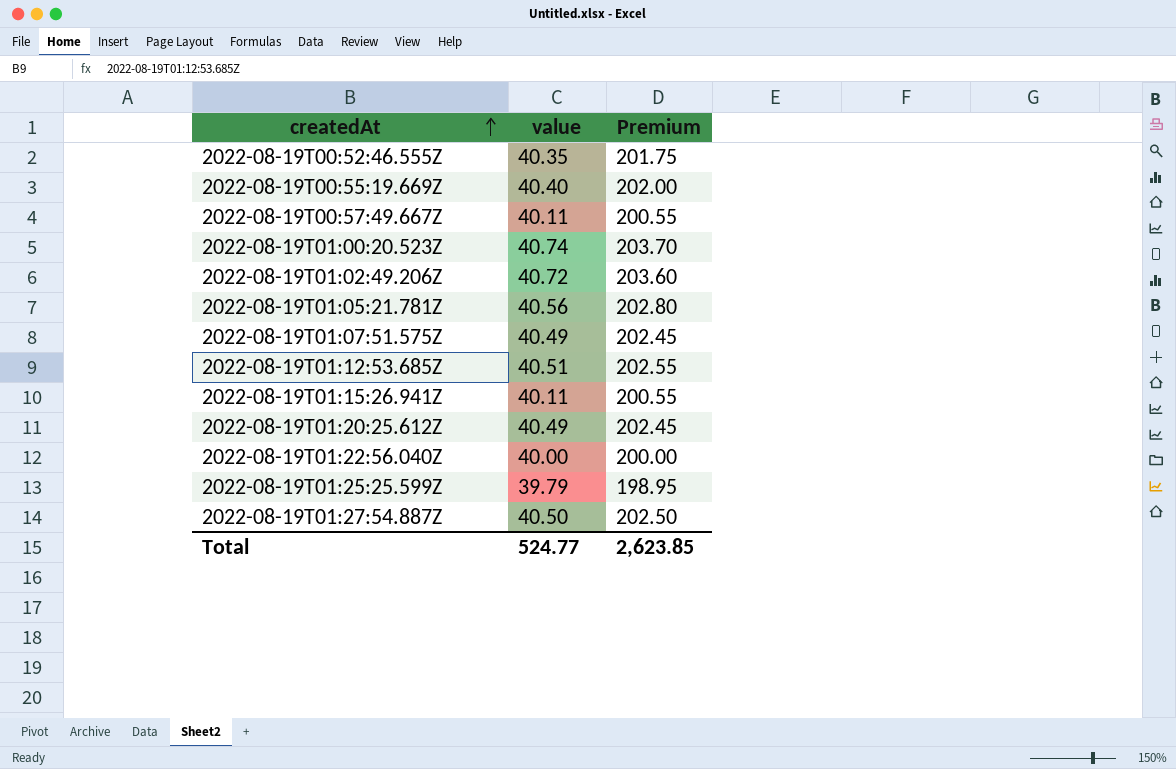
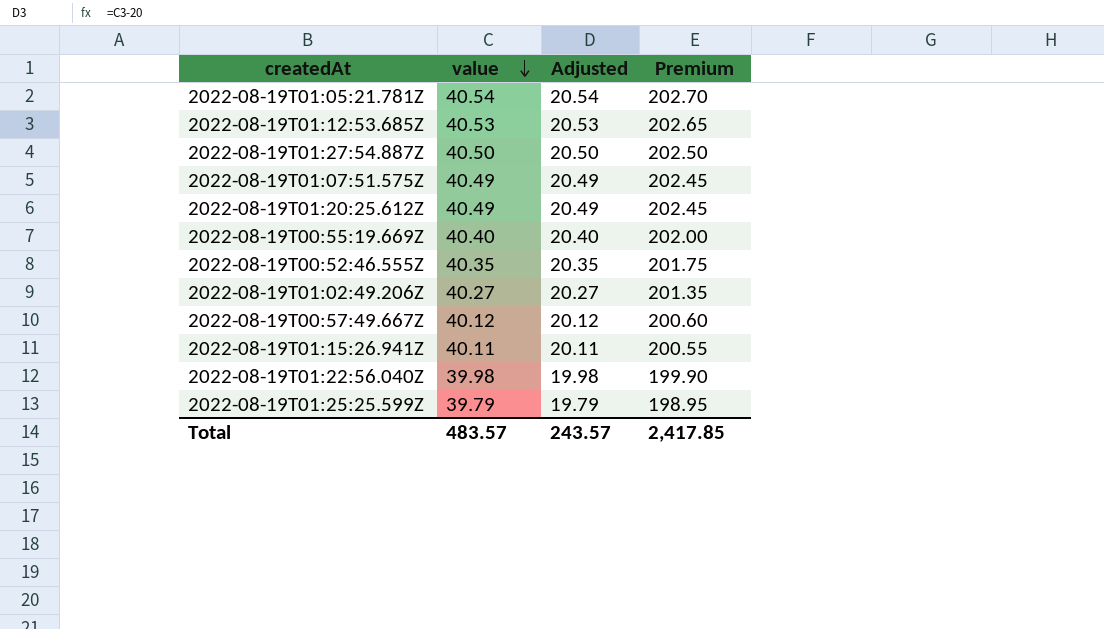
row order: createdAt ascending -> value descending
column Adjusted | formula: none -> [value] - 20
row 2022-08-19T01:00:20.523Z: 40.74 | 203.70 -> none
2022-08-19T01:05:21.781Z | value: 40.56 -> 40.54
2022-08-19T01:05:21.781Z | Premium: 202.80 -> 202.70
2022-08-19T01:12:53.685Z | value: 40.51 -> 40.53
2022-08-19T01:12:53.685Z | Premium: 202.55 -> 202.65
2022-08-19T01:02:49.206Z | value: 40.72 -> 40.27
2022-08-19T01:02:49.206Z | Premium: 203.60 -> 201.35
2022-08-19T00:57:49.667Z | value: 40.11 -> 40.12
2022-08-19T00:57:49.667Z | Premium: 200.55 -> 200.60
2022-08-19T01:22:56.040Z | value: 40.00 -> 39.98
2022-08-19T01:22:56.040Z | Premium: 200.00 -> 199.90
Total | value: 524.77 -> 483.57
Total | Premium: 2,623.85 -> 2,417.85

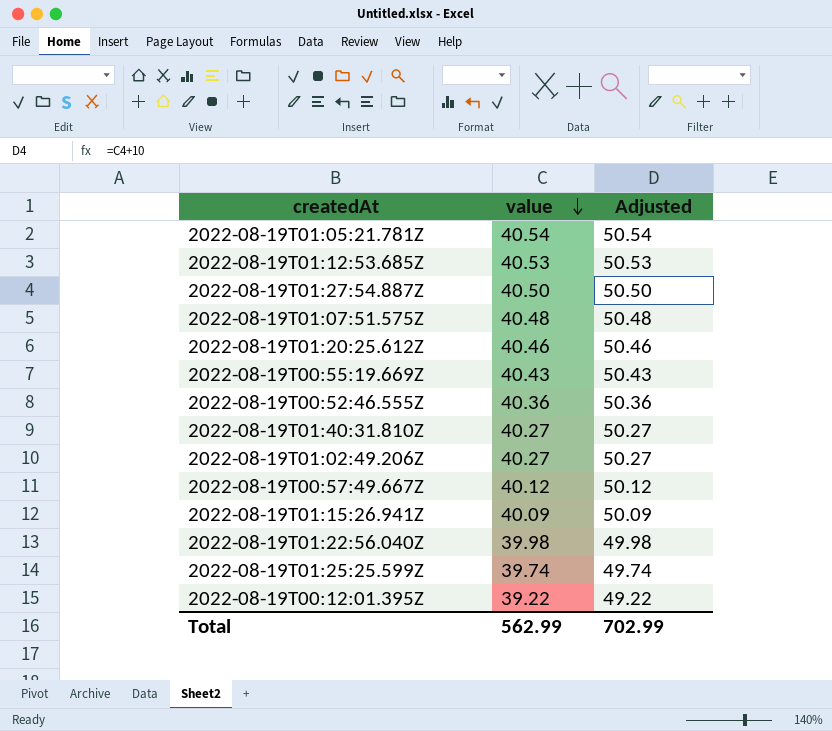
column Premium | formula: [value] * 5 -> none
column Adjusted | formula: [value] - 20 -> [value] + 10
2022-08-19T01:07:51.575Z | value: 40.49 -> 40.48
2022-08-19T01:20:25.612Z | value: 40.49 -> 40.46
2022-08-19T00:55:19.669Z | value: 40.40 -> 40.43
2022-08-19T00:52:46.555Z | value: 40.35 -> 40.36
row 2022-08-19T01:40:31.810Z: none -> 40.27 | 50.27
2022-08-19T01:15:26.941Z | value: 40.11 -> 40.09
2022-08-19T01:25:25.599Z | value: 39.79 -> 39.74
row 2022-08-19T00:12:01.395Z: none -> 39.22 | 49.22
Total | value: 483.57 -> 562.99
Total | Adjusted: 243.57 -> 702.99

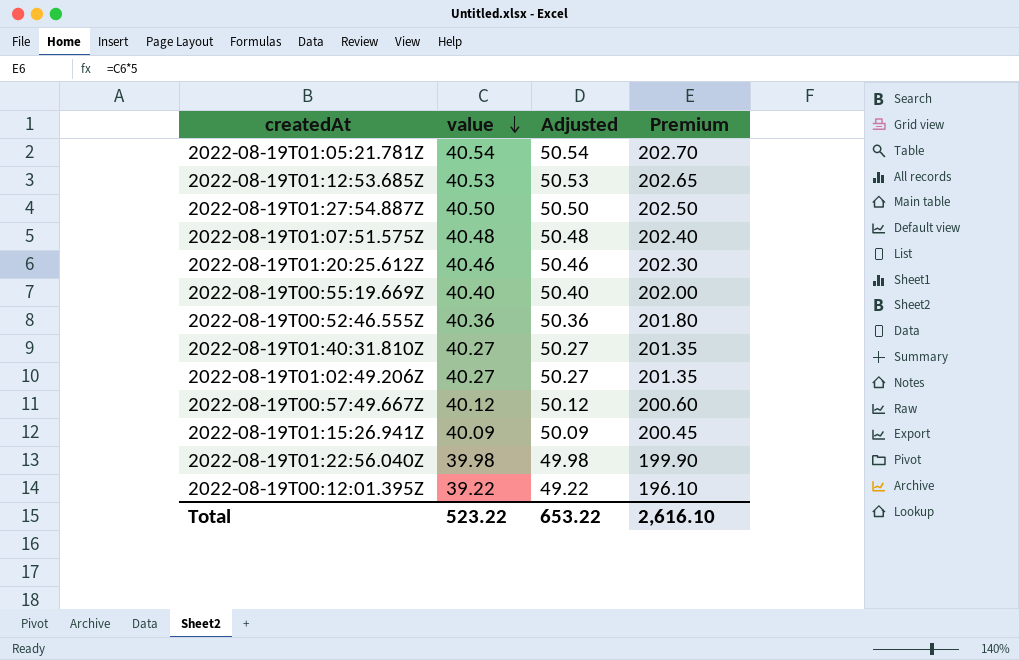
column Premium | formula: none -> [value] * 5
row 2022-08-19T01:25:25.599Z: 39.74 | 49.74 -> none
2022-08-19T00:55:19.669Z | value: 40.43 -> 40.40
2022-08-19T00:55:19.669Z | Adjusted: 50.43 -> 50.40
Total | value: 562.99 -> 523.22
Total | Adjusted: 702.99 -> 653.22

